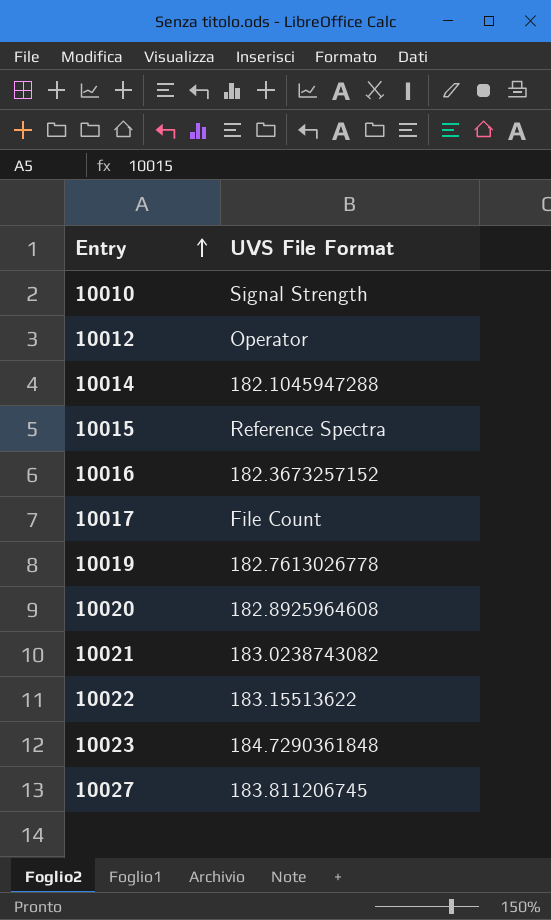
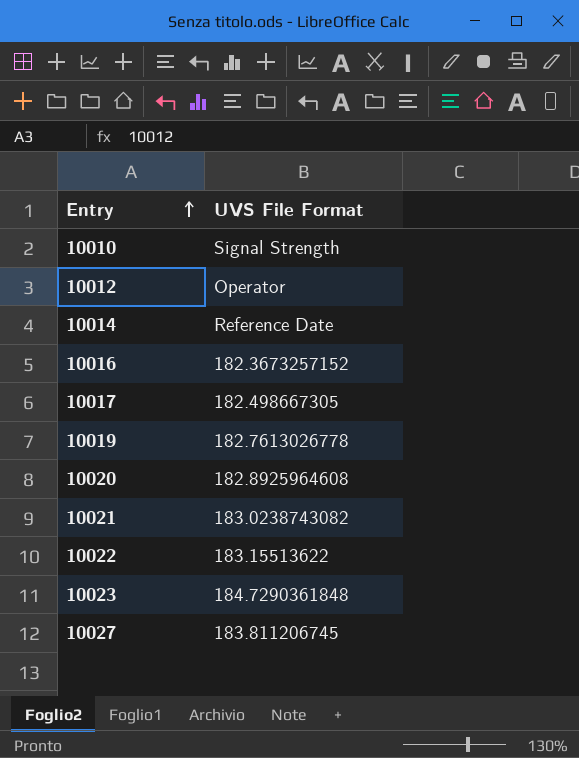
row 10015: Reference Spectra -> none
10014 | UVS File Format: 182.1045947288 -> Reference Date
10017 | UVS File Format: File Count -> 182.498667305

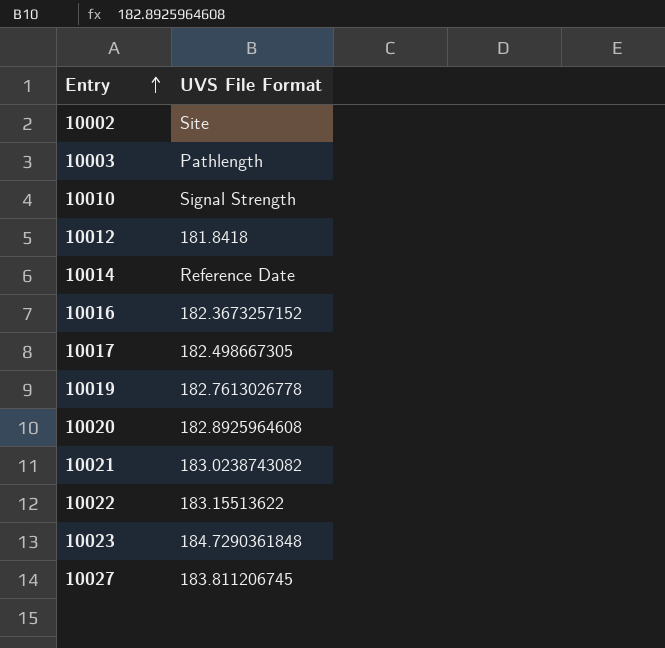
row 10002: none -> Site
row 10003: none -> Pathlength
10012 | UVS File Format: Operator -> 181.8418

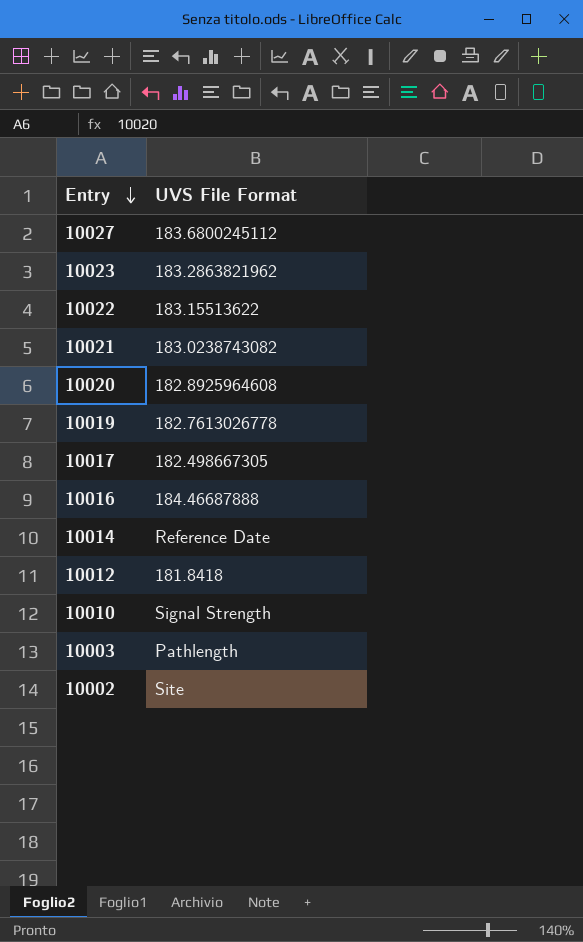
row order: Entry ascending -> Entry descending
10027 | UVS File Format: 183.811206745 -> 183.6800245112
10023 | UVS File Format: 184.7290361848 -> 183.2863821962
10016 | UVS File Format: 182.3673257152 -> 184.46687888

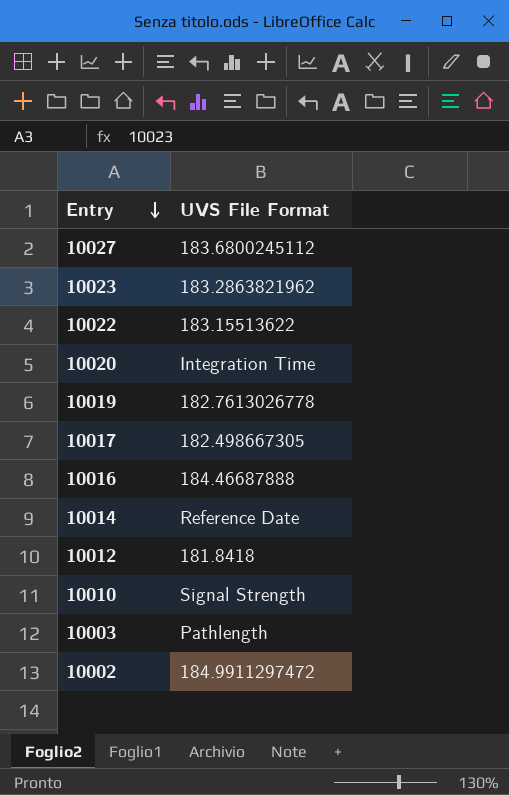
row 10021: 183.0238743082 -> none
10020 | UVS File Format: 182.8925964608 -> Integration Time
10002 | UVS File Format: Site -> 184.9911297472

